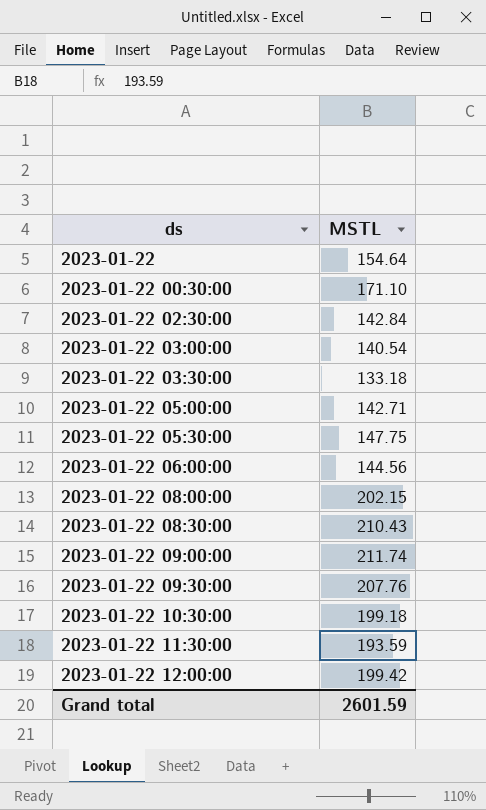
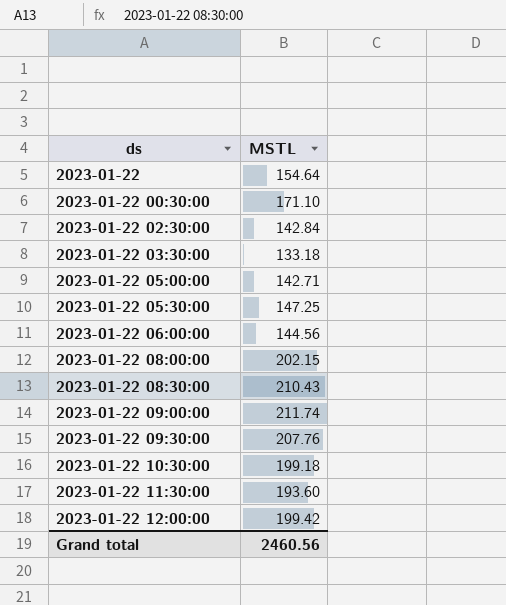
row 2023-01-22 03:00:00: 140.54 -> none
2023-01-22 05:30:00 | MSTL: 147.75 -> 147.25
2023-01-22 11:30:00 | MSTL: 193.59 -> 193.60
Grand total | MSTL: 2601.59 -> 2460.56

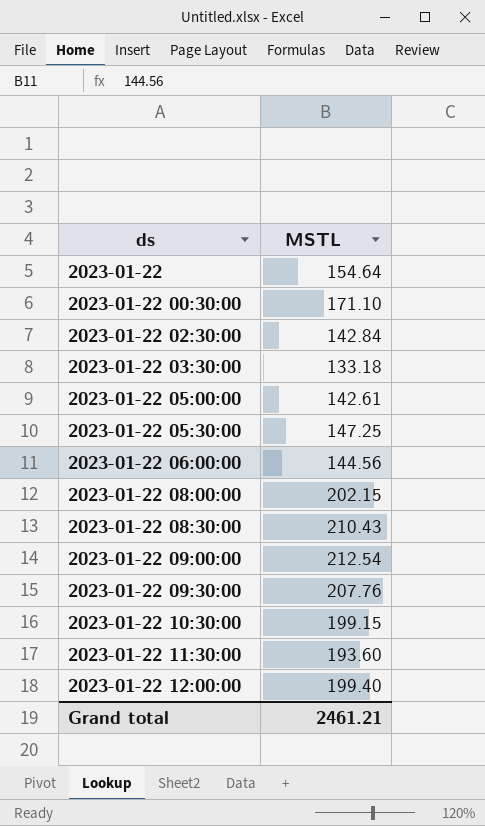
2023-01-22 05:00:00 | MSTL: 142.71 -> 142.61
2023-01-22 09:00:00 | MSTL: 211.74 -> 212.54
2023-01-22 10:30:00 | MSTL: 199.18 -> 199.15
2023-01-22 12:00:00 | MSTL: 199.42 -> 199.40
Grand total | MSTL: 2460.56 -> 2461.21

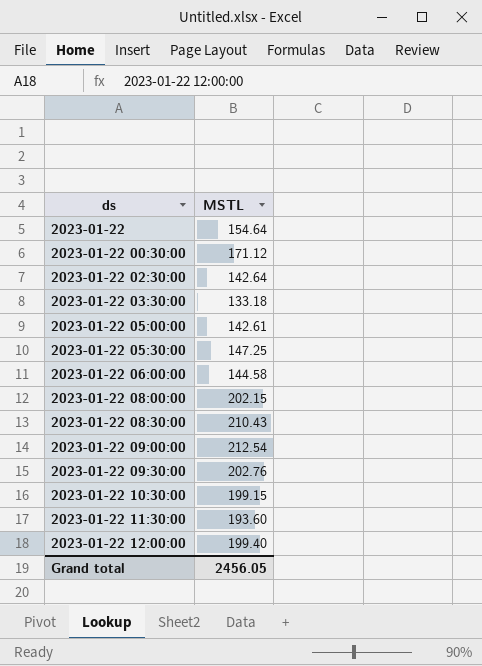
2023-01-22 00:30:00 | MSTL: 171.10 -> 171.12
2023-01-22 02:30:00 | MSTL: 142.84 -> 142.64
2023-01-22 06:00:00 | MSTL: 144.56 -> 144.58
2023-01-22 09:30:00 | MSTL: 207.76 -> 202.76
Grand total | MSTL: 2461.21 -> 2456.05

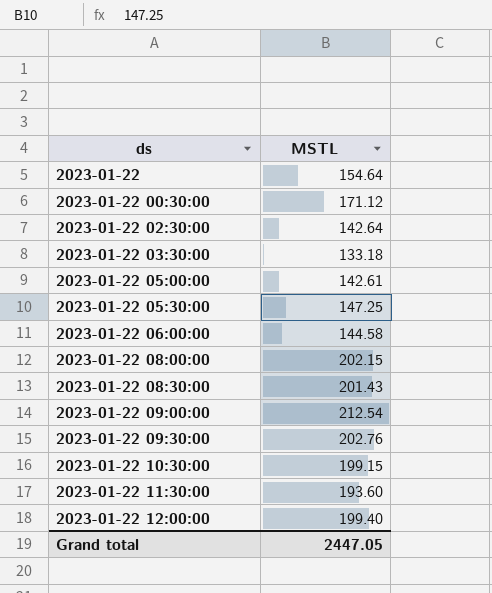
2023-01-22 08:30:00 | MSTL: 210.43 -> 201.43
Grand total | MSTL: 2456.05 -> 2447.05

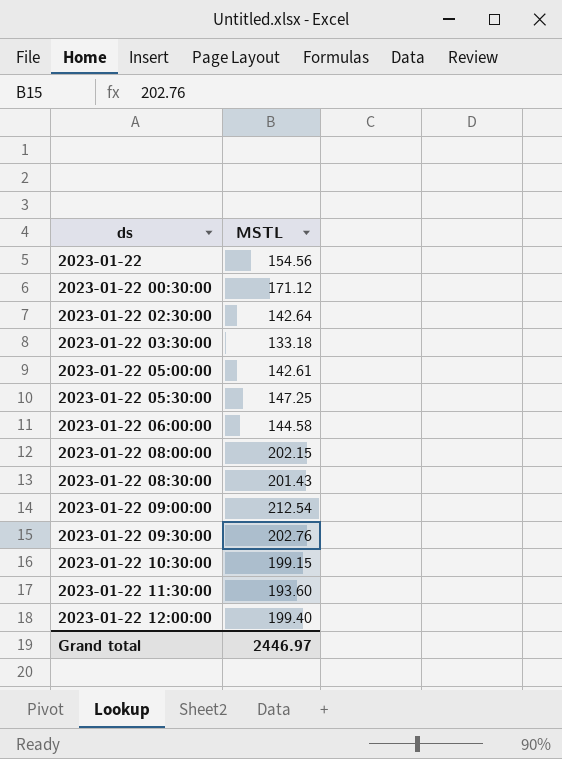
2023-01-22 | MSTL: 154.64 -> 154.56
Grand total | MSTL: 2447.05 -> 2446.97

